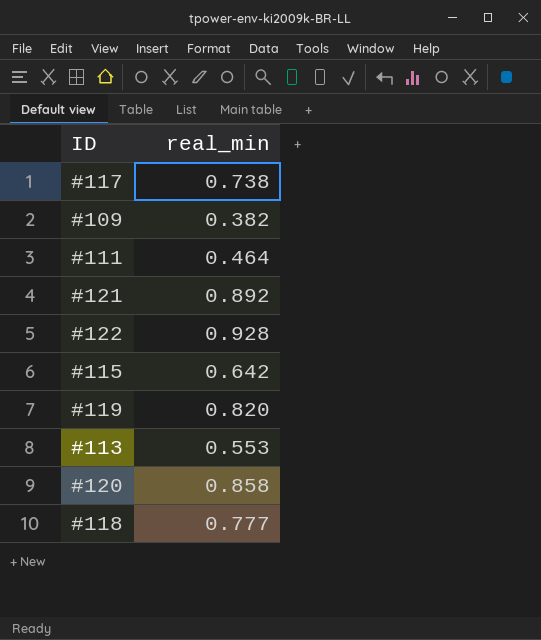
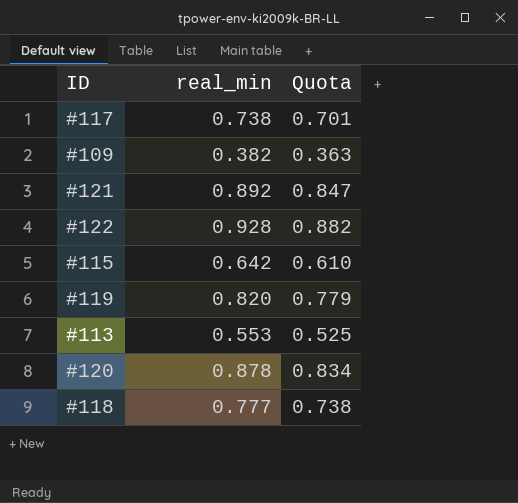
column Quota | formula: none -> [real_min] * 0.95
row #111: 0.464 -> none
#120 | real_min: 0.858 -> 0.878

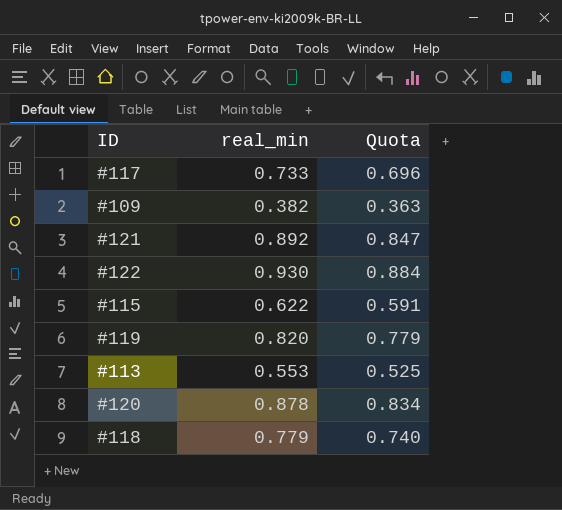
#117 | real_min: 0.738 -> 0.733
#117 | Quota: 0.701 -> 0.696
#122 | real_min: 0.928 -> 0.930
#122 | Quota: 0.882 -> 0.884
#115 | real_min: 0.642 -> 0.622
#115 | Quota: 0.610 -> 0.591
#118 | real_min: 0.777 -> 0.779
#118 | Quota: 0.738 -> 0.740

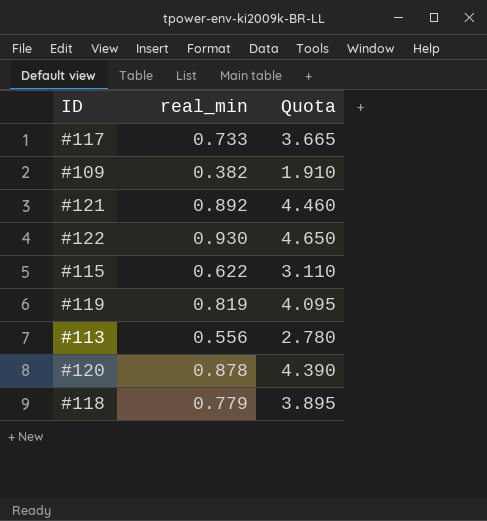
column Quota | formula: [real_min] * 0.95 -> [real_min] * 5
#119 | real_min: 0.820 -> 0.819
#113 | real_min: 0.553 -> 0.556

